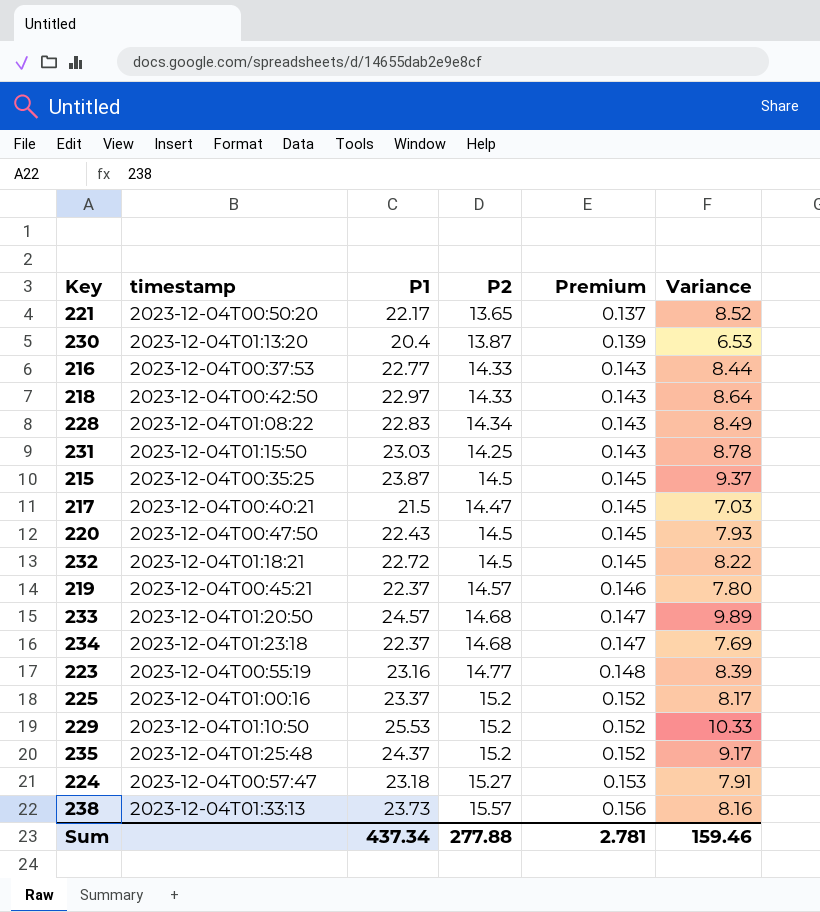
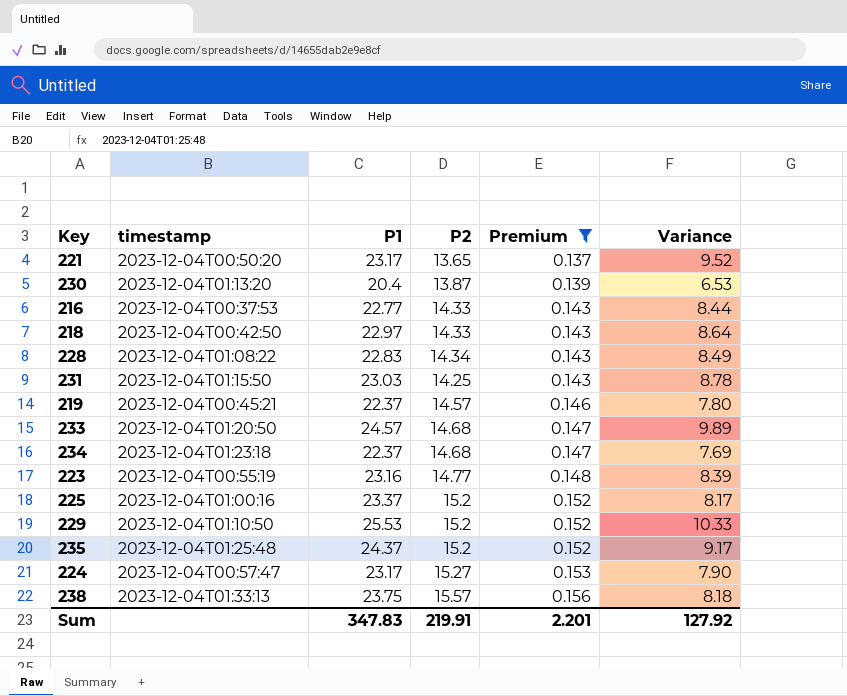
filter: none -> Premium != 0.145
221 | P1: 22.17 -> 23.17
221 | Variance: 8.52 -> 9.52
224 | P1: 23.18 -> 23.17
224 | Variance: 7.91 -> 7.90
238 | P1: 23.73 -> 23.75
238 | Variance: 8.16 -> 8.18
Sum | P1: 437.34 -> 347.83
Sum | P2: 277.88 -> 219.91
Sum | Premium: 2.781 -> 2.201
Sum | Variance: 159.46 -> 127.92

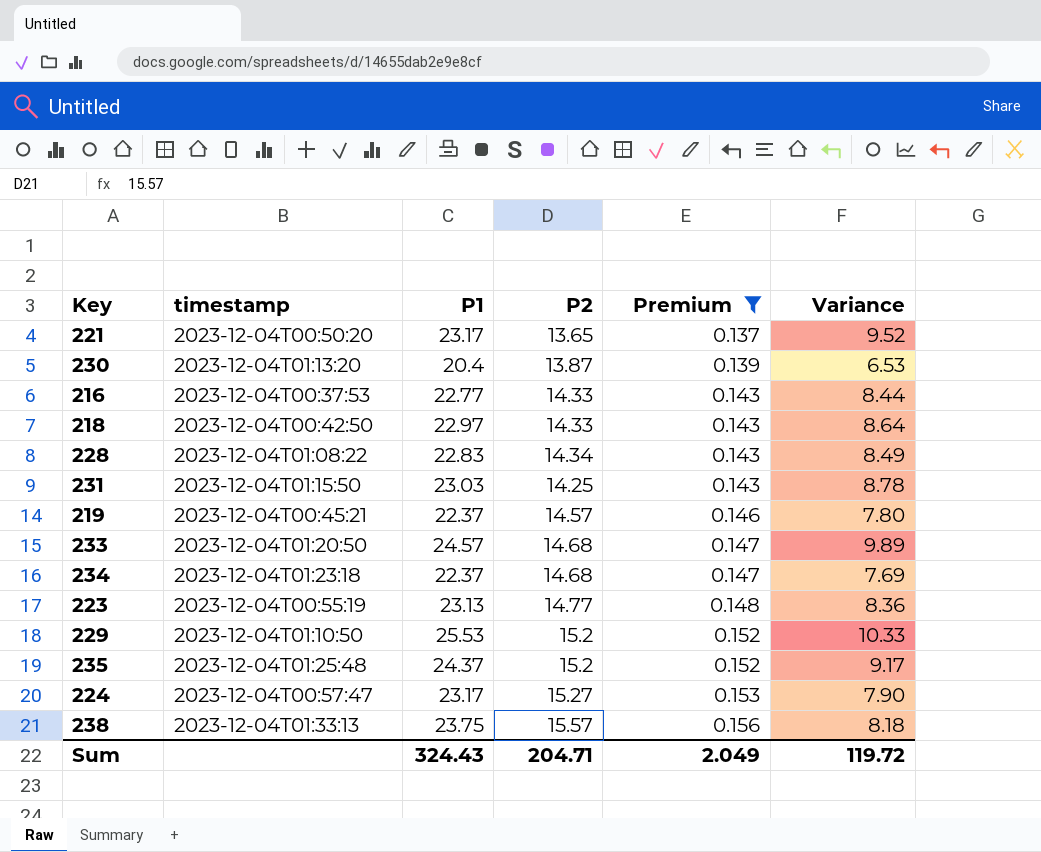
row 225: 2023-12-04T01:00:16 | 23.37 | 15.2 | 0.152 | 8.17 -> none
223 | P1: 23.16 -> 23.13
223 | Variance: 8.39 -> 8.36
Sum | P1: 347.83 -> 324.43
Sum | P2: 219.91 -> 204.71
Sum | Premium: 2.201 -> 2.049
Sum | Variance: 127.92 -> 119.72

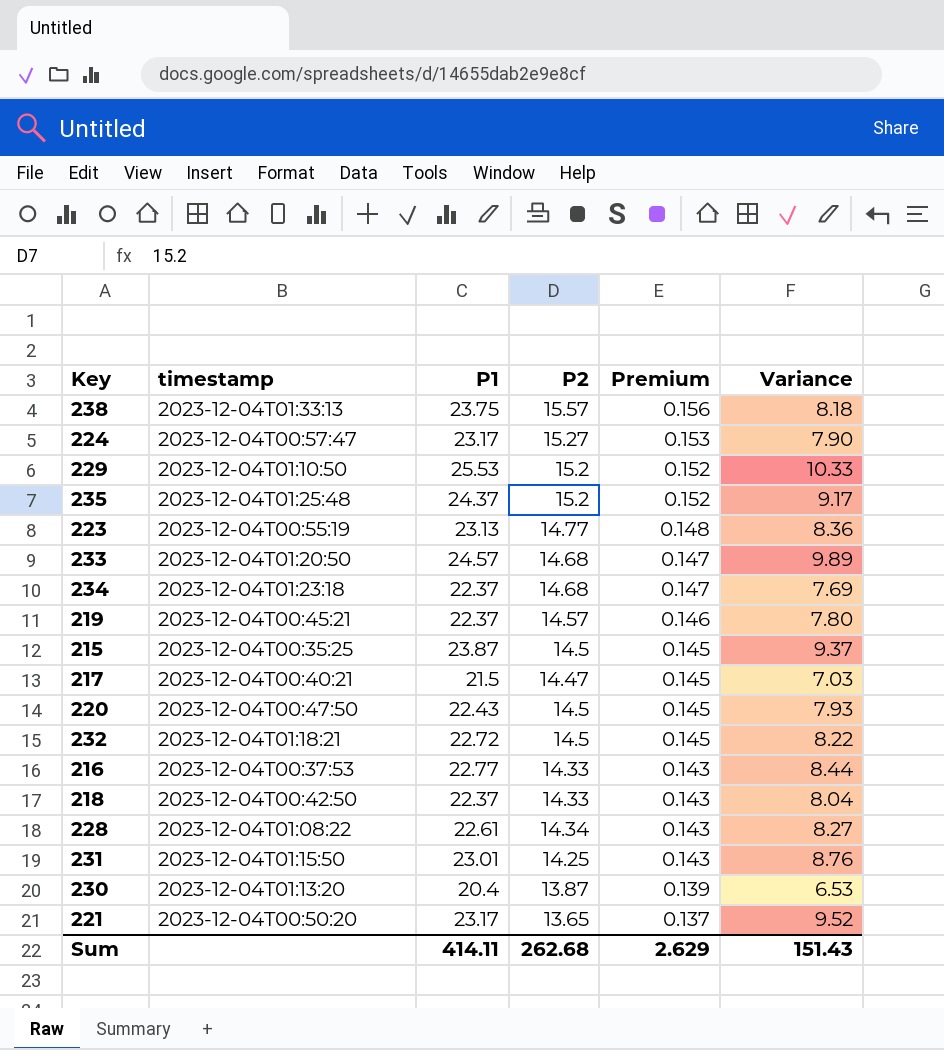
filter: Premium != 0.145 -> none
row order: Premium ascending -> Premium descending
218 | P1: 22.97 -> 22.37
218 | Variance: 8.64 -> 8.04
228 | P1: 22.83 -> 22.61
228 | Variance: 8.49 -> 8.27
231 | P1: 23.03 -> 23.01
231 | Variance: 8.78 -> 8.76
Sum | P1: 324.43 -> 414.11
Sum | P2: 204.71 -> 262.68
Sum | Premium: 2.049 -> 2.629
Sum | Variance: 119.72 -> 151.43

